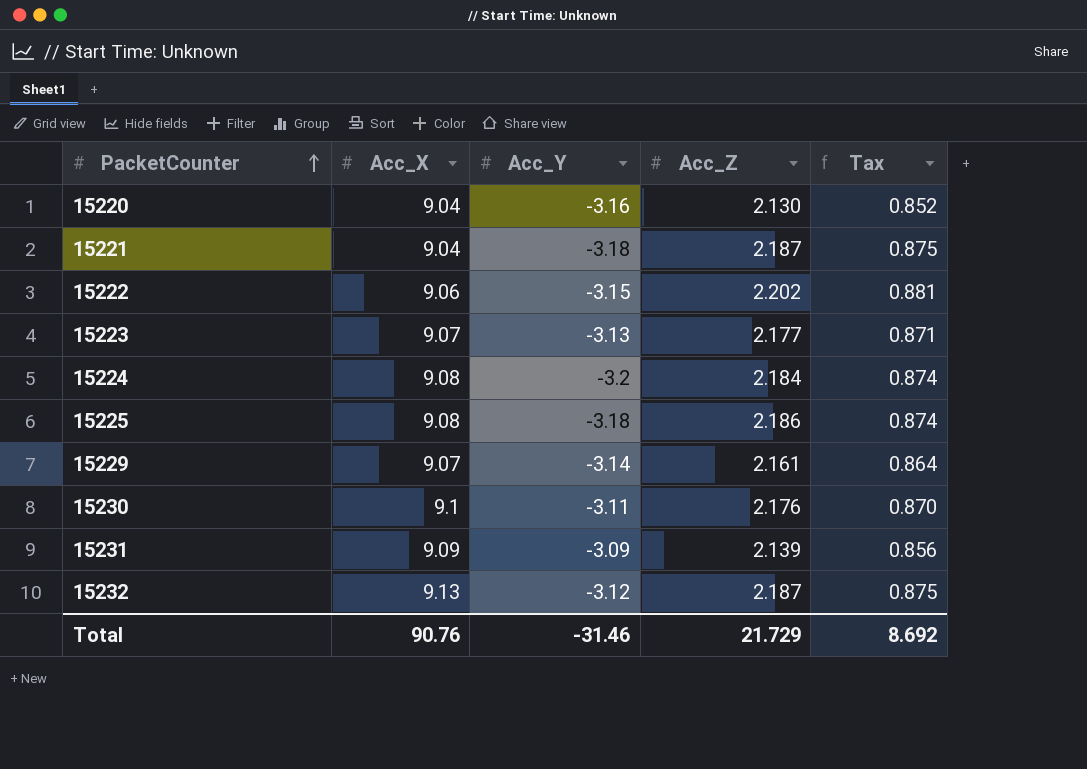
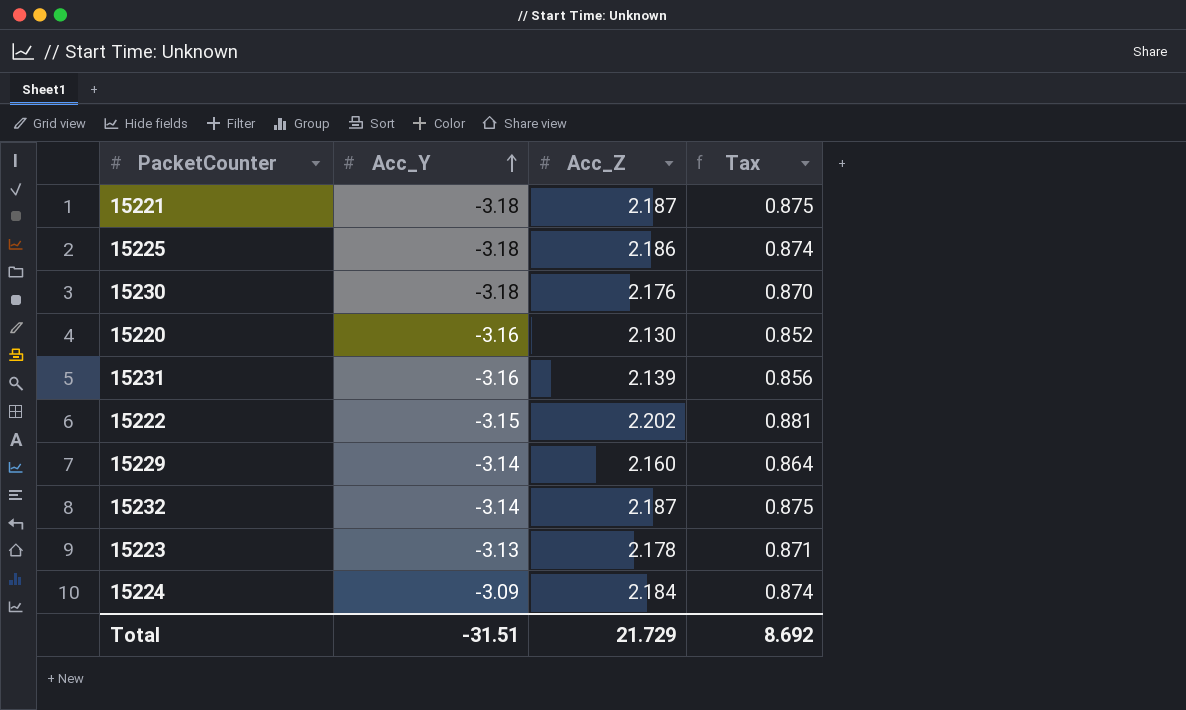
row order: PacketCounter ascending -> Acc_Y ascending
column Acc_X | position: 2 -> none
15230 | Acc_Y: -3.11 -> -3.18
15231 | Acc_Y: -3.09 -> -3.16
15229 | Acc_Z: 2.161 -> 2.160
15232 | Acc_Y: -3.12 -> -3.14
15223 | Acc_Z: 2.177 -> 2.178
15224 | Acc_Y: -3.2 -> -3.09
Total | Acc_Y: -31.46 -> -31.51

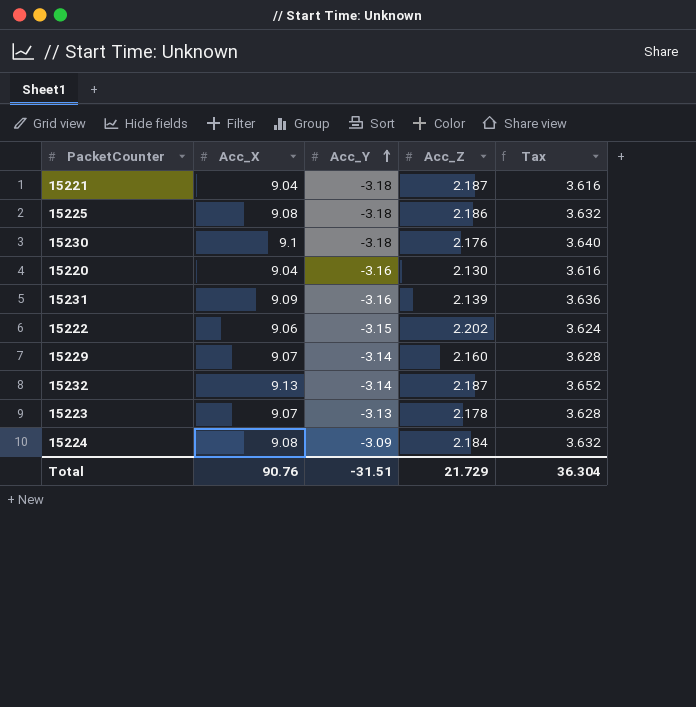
column Acc_X | position: none -> 2
column Tax | formula: [Acc_Z] * 0.4 -> [Acc_X] * 0.4
Total | Tax: 8.692 -> 36.304

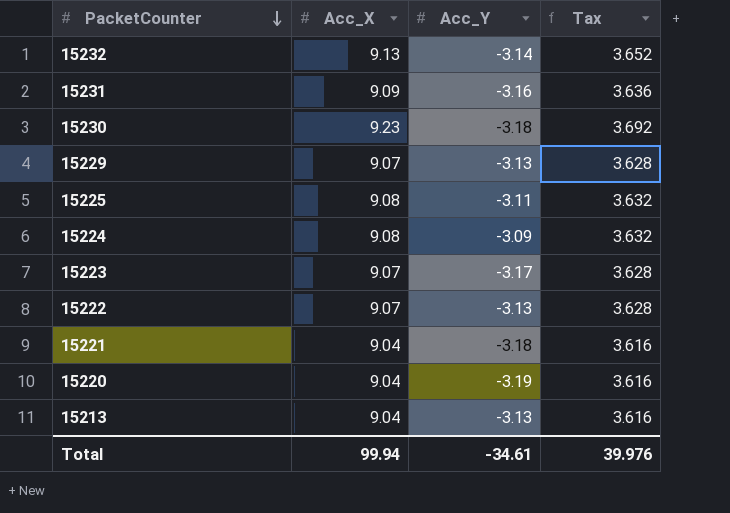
row order: Acc_Y ascending -> PacketCounter descending
column Acc_Z | position: 4 -> none
15230 | Acc_X: 9.1 -> 9.23
15230 | Tax: 3.640 -> 3.692
15229 | Acc_Y: -3.14 -> -3.13
15225 | Acc_Y: -3.18 -> -3.11
15223 | Acc_Y: -3.13 -> -3.17
15222 | Acc_X: 9.06 -> 9.07
15222 | Acc_Y: -3.15 -> -3.13
15222 | Tax: 3.624 -> 3.628
15220 | Acc_Y: -3.16 -> -3.19
row 15213: none -> 9.04 | -3.13 | 3.616
Total | Acc_X: 90.76 -> 99.94
Total | Acc_Y: -31.51 -> -34.61
Total | Tax: 36.304 -> 39.976

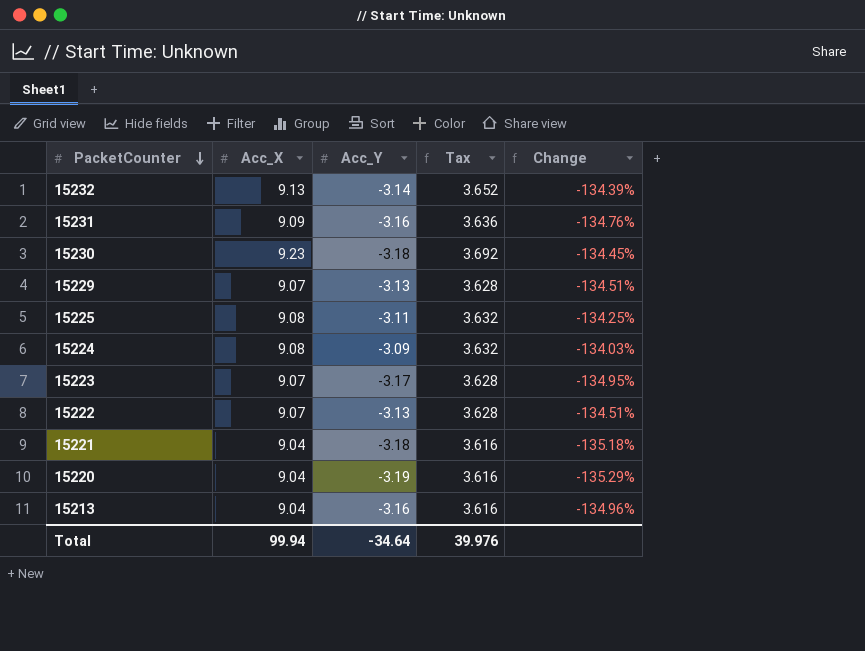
column Change | formula: none -> ([Acc_Y] - [Acc_X]) / [Acc_X]
15213 | Acc_Y: -3.13 -> -3.16
Total | Acc_Y: -34.61 -> -34.64

